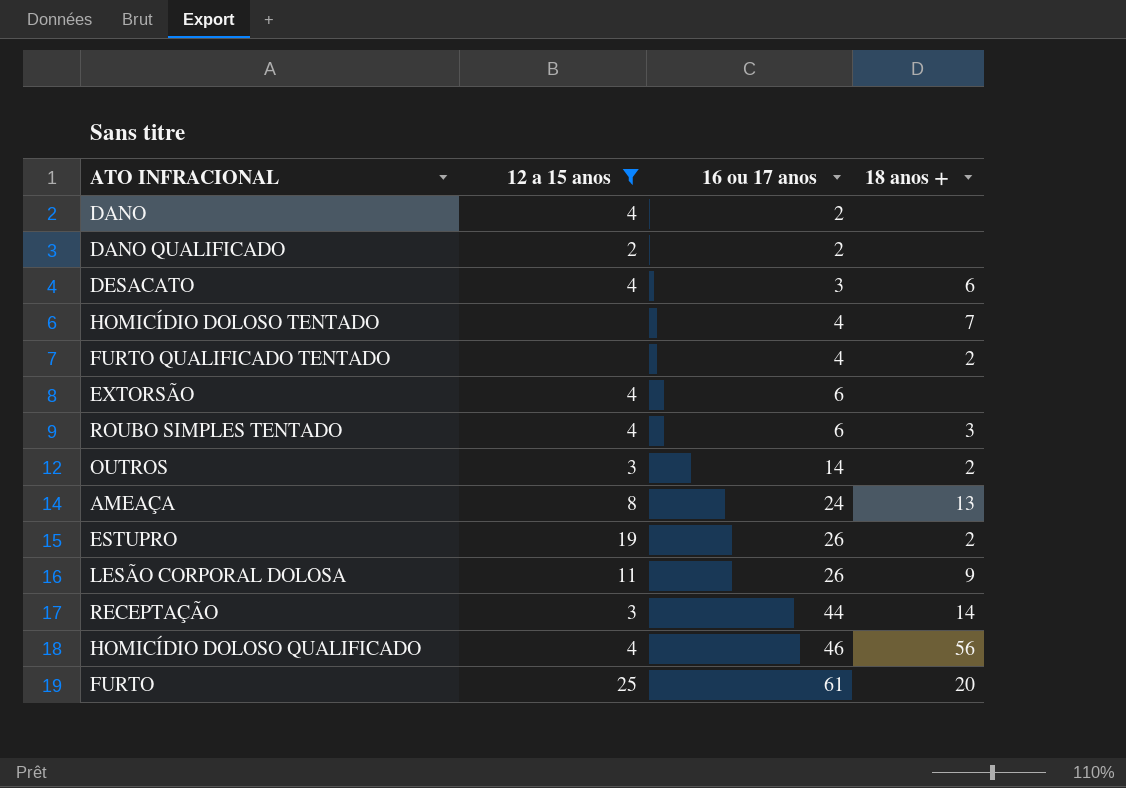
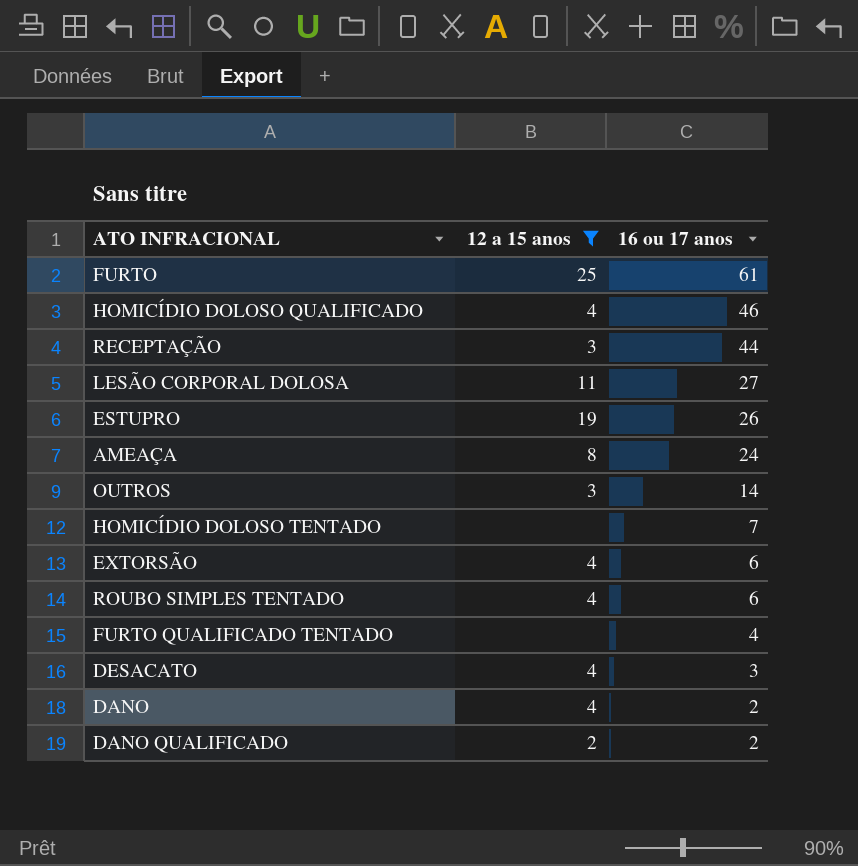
row order: 16 ou 17 anos ascending -> 16 ou 17 anos descending
column 18 anos + | position: 4 -> none
LESÃO CORPORAL DOLOSA | 16 ou 17 anos: 26 -> 27
HOMICÍDIO DOLOSO TENTADO | 16 ou 17 anos: 4 -> 7

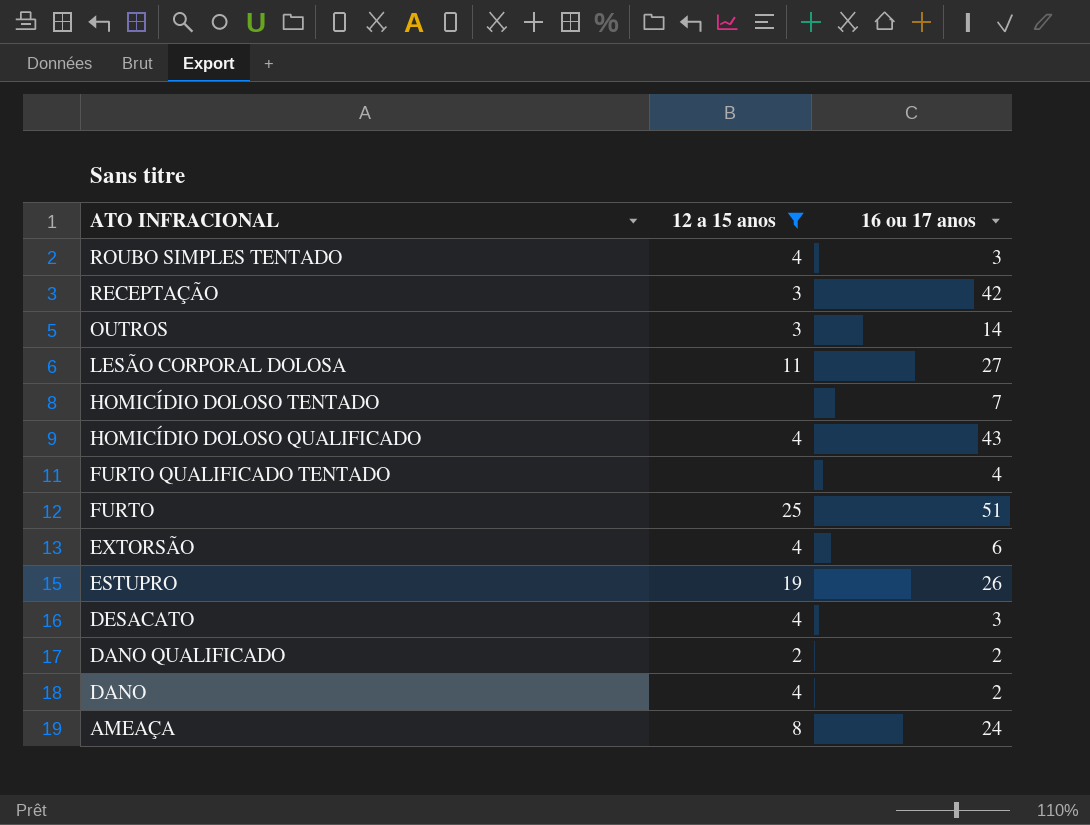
row order: 16 ou 17 anos descending -> ATO INFRACIONAL descending
ROUBO SIMPLES TENTADO | 16 ou 17 anos: 6 -> 3
RECEPTAÇÃO | 16 ou 17 anos: 44 -> 42
HOMICÍDIO DOLOSO QUALIFICADO | 16 ou 17 anos: 46 -> 43
FURTO | 16 ou 17 anos: 61 -> 51

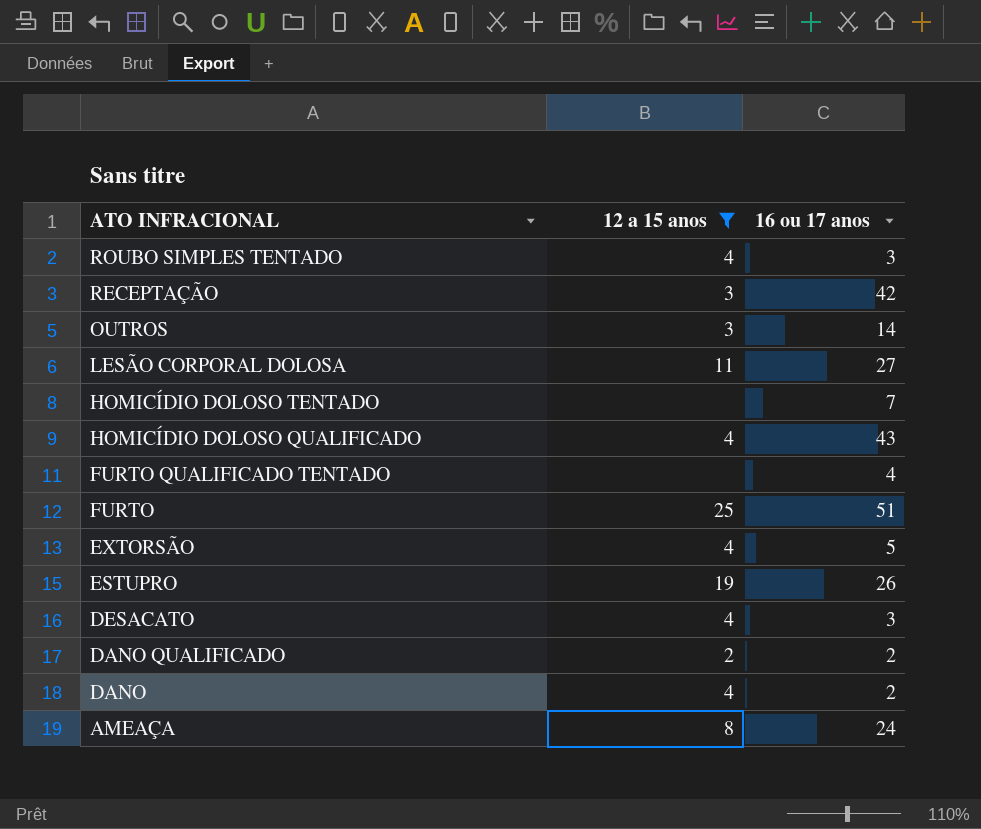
EXTORSÃO | 16 ou 17 anos: 6 -> 5

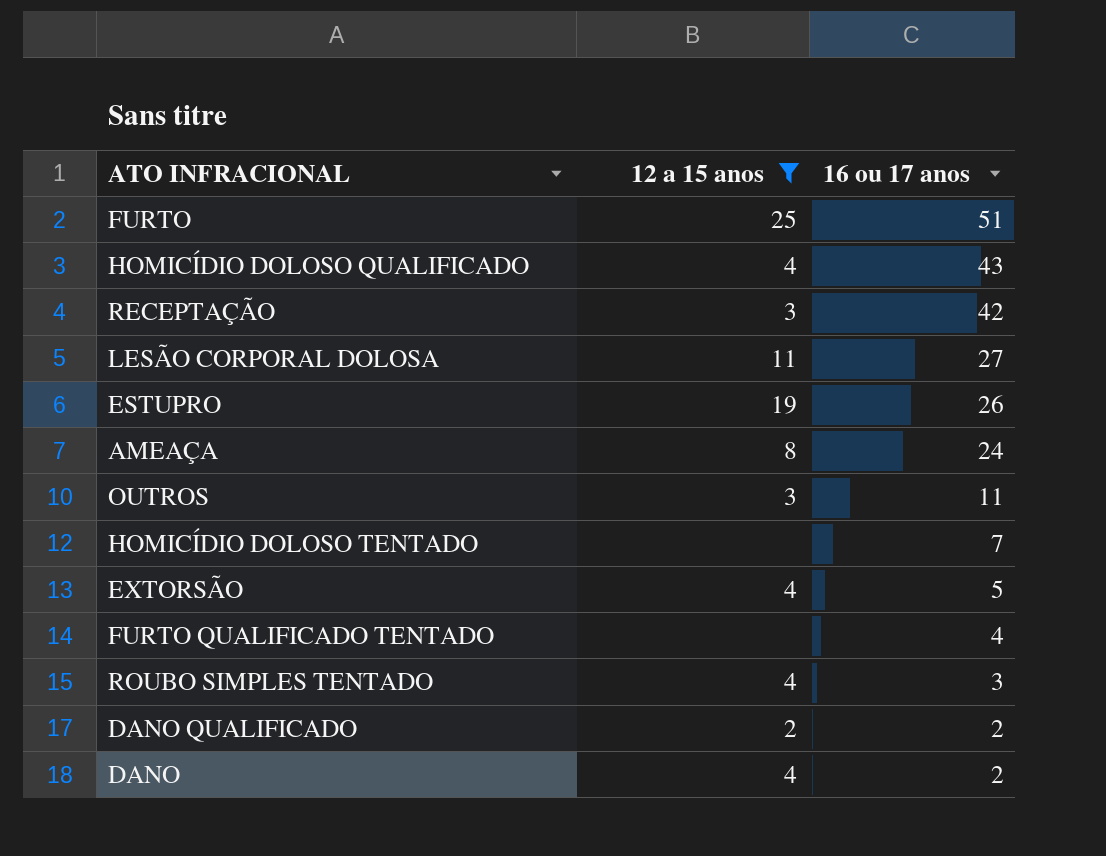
row order: ATO INFRACIONAL descending -> 16 ou 17 anos descending
row DESACATO: 4 | 3 -> none
OUTROS | 16 ou 17 anos: 14 -> 11

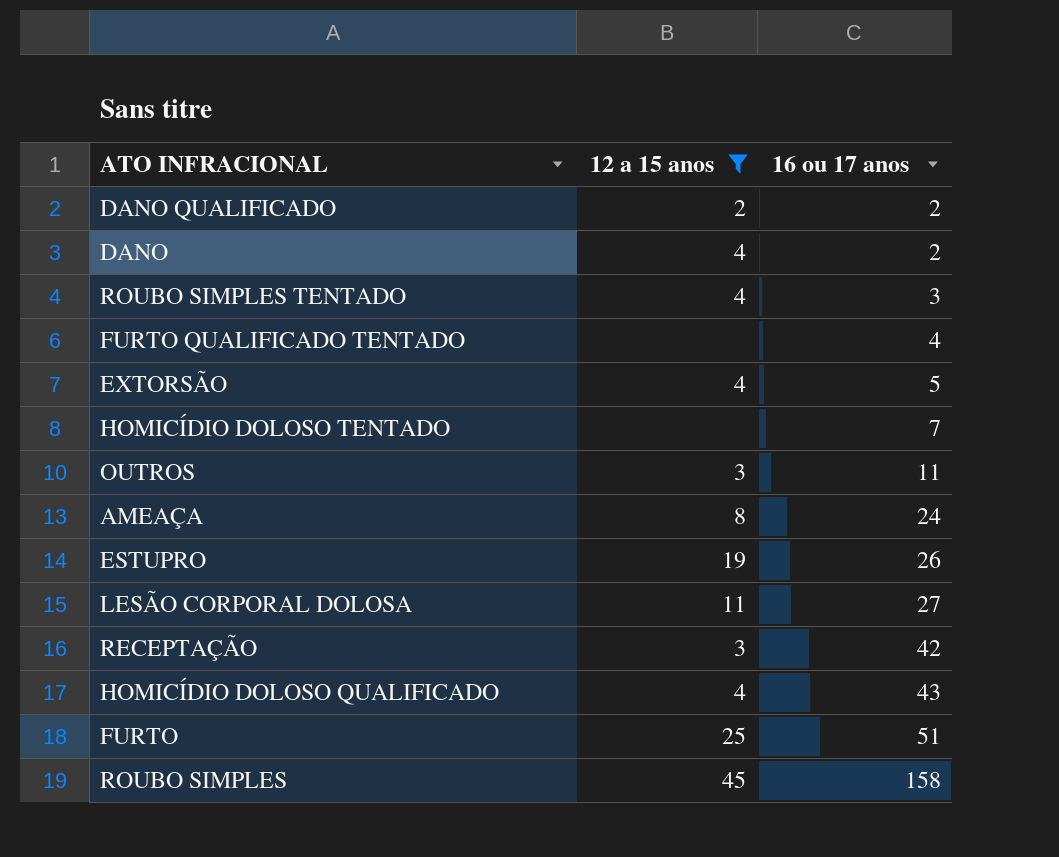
row order: 16 ou 17 anos descending -> 16 ou 17 anos ascending
row ROUBO SIMPLES: none -> 45 | 158

